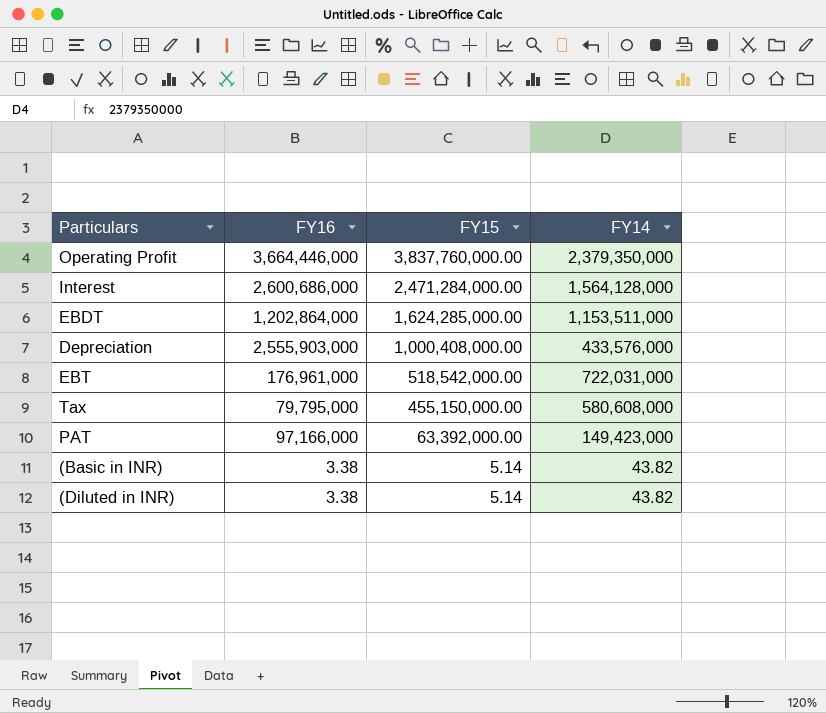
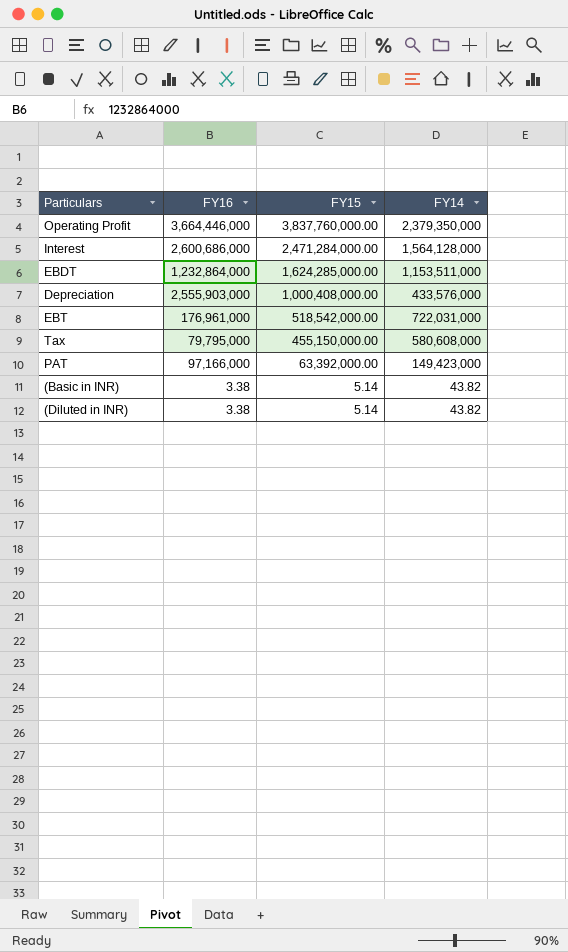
EBDT | FY16: 1,202,864,000 -> 1,232,864,000

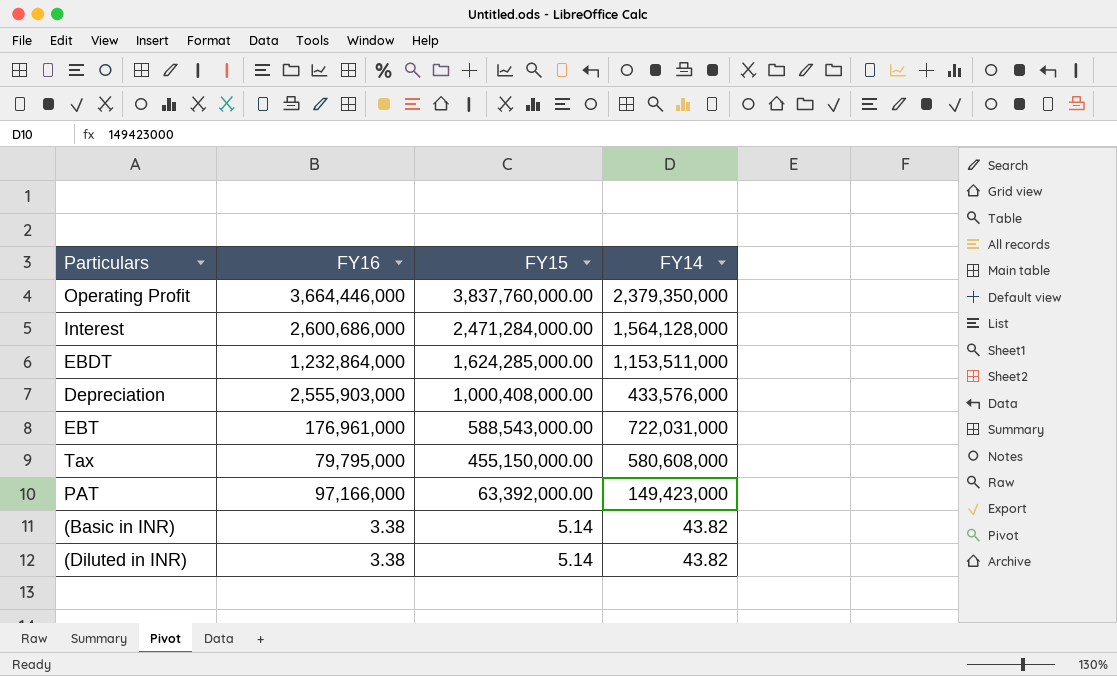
EBT | FY15: 518,542,000.00 -> 588,543,000.00

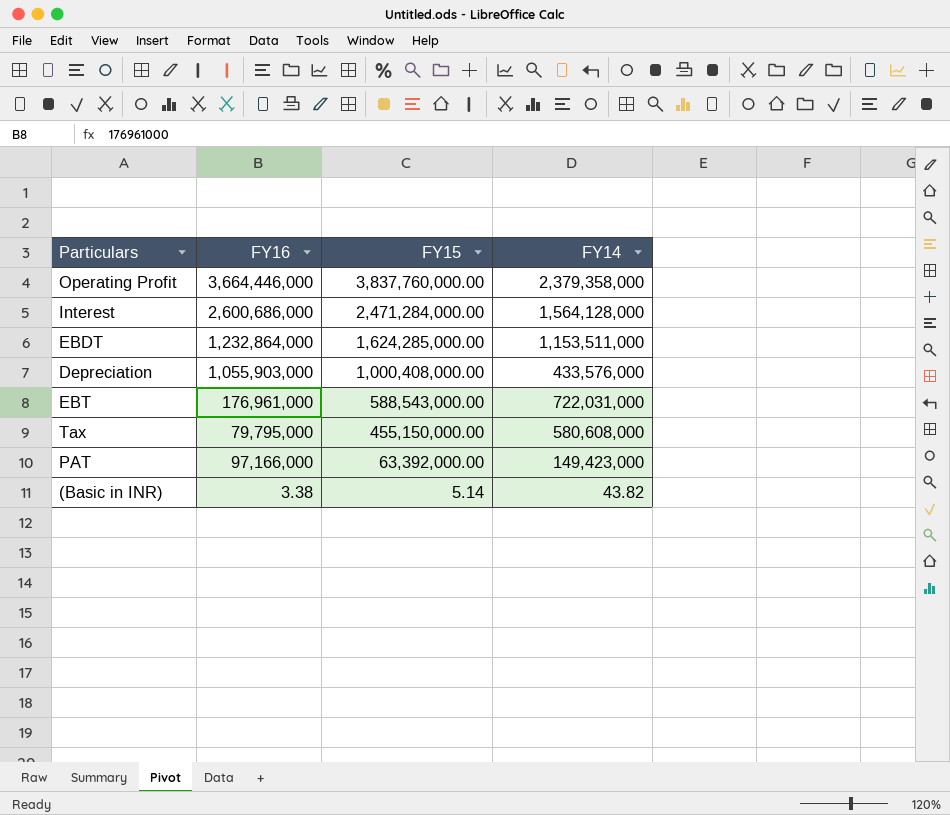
row (Diluted in INR): 3.38 | 5.14 | 43.82 -> none
Operating Profit | FY14: 2,379,350,000 -> 2,379,358,000
Depreciation | FY16: 2,555,903,000 -> 1,055,903,000

